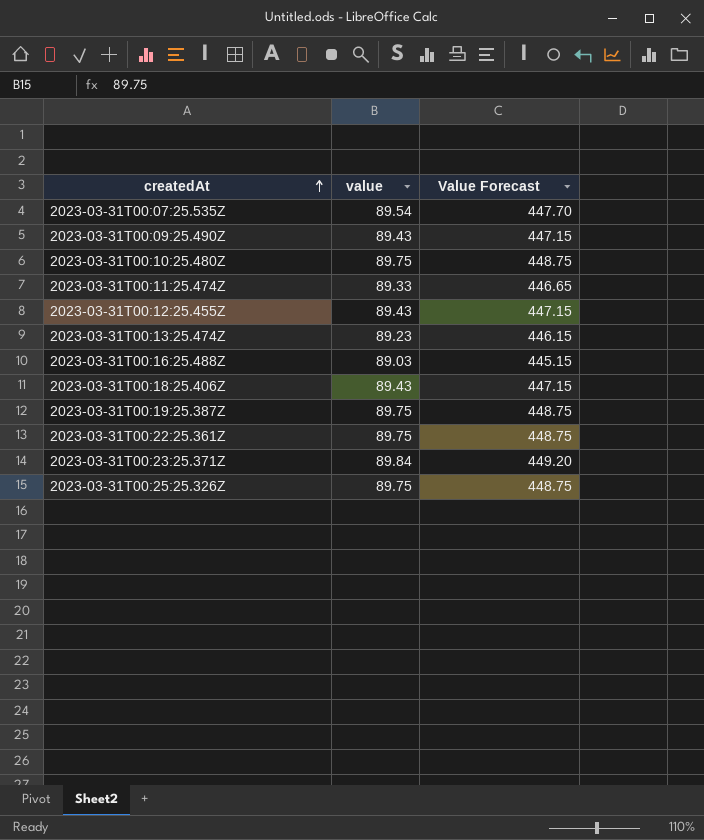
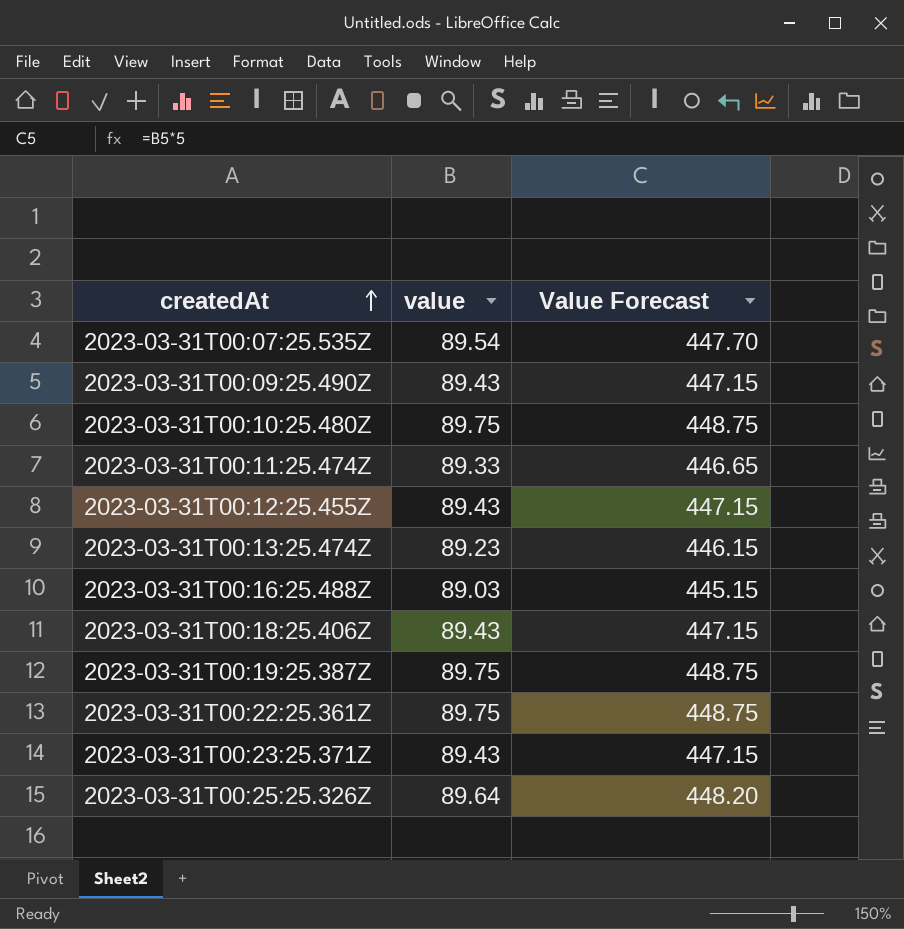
2023-03-31T00:23:25.371Z | value: 89.84 -> 89.43
2023-03-31T00:23:25.371Z | Value Forecast: 449.20 -> 447.15
2023-03-31T00:25:25.326Z | value: 89.75 -> 89.64
2023-03-31T00:25:25.326Z | Value Forecast: 448.75 -> 448.20

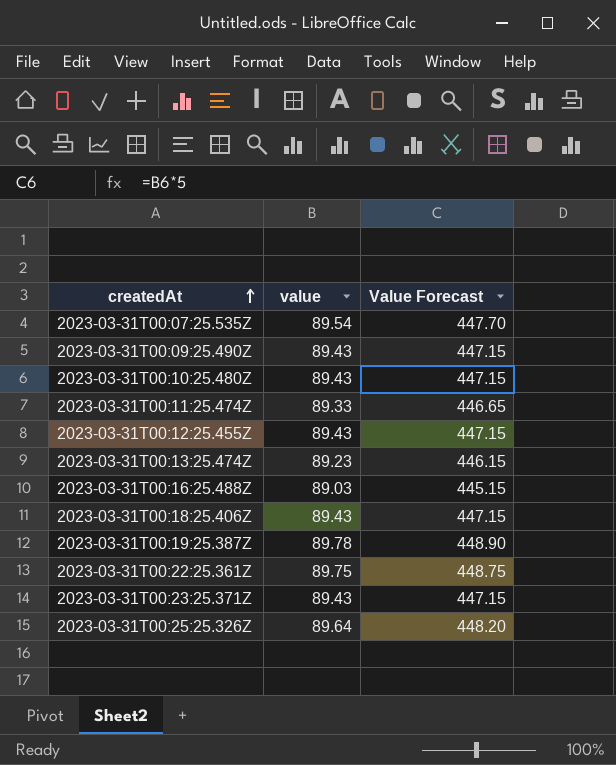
2023-03-31T00:10:25.480Z | value: 89.75 -> 89.43
2023-03-31T00:10:25.480Z | Value Forecast: 448.75 -> 447.15
2023-03-31T00:19:25.387Z | value: 89.75 -> 89.78
2023-03-31T00:19:25.387Z | Value Forecast: 448.75 -> 448.90

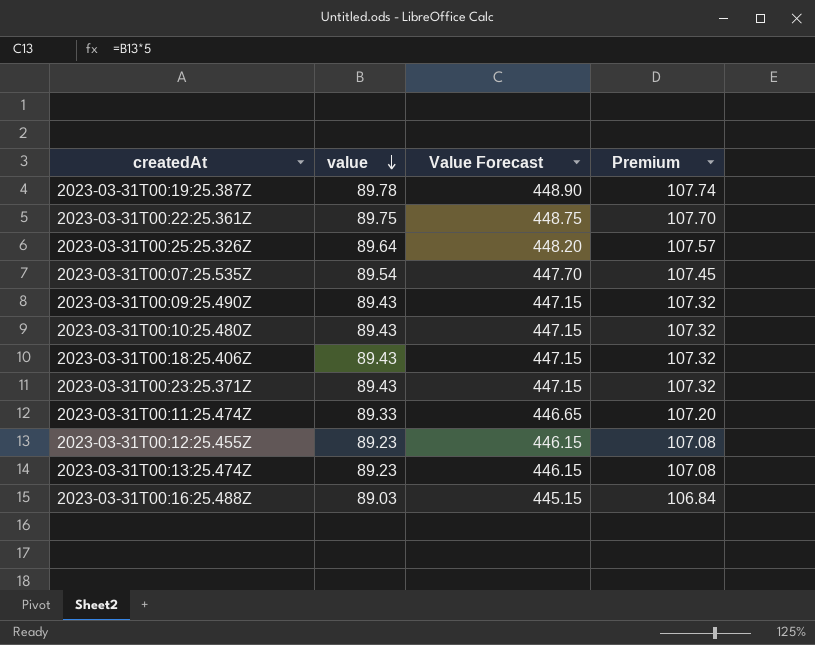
row order: createdAt ascending -> value descending
column Premium | formula: none -> [value] * 1.2
2023-03-31T00:12:25.455Z | value: 89.43 -> 89.23
2023-03-31T00:12:25.455Z | Value Forecast: 447.15 -> 446.15

